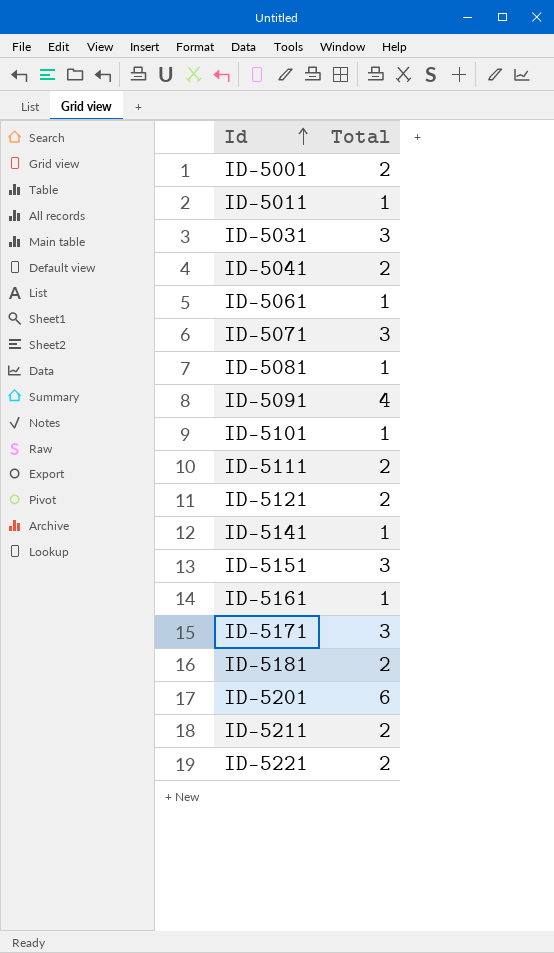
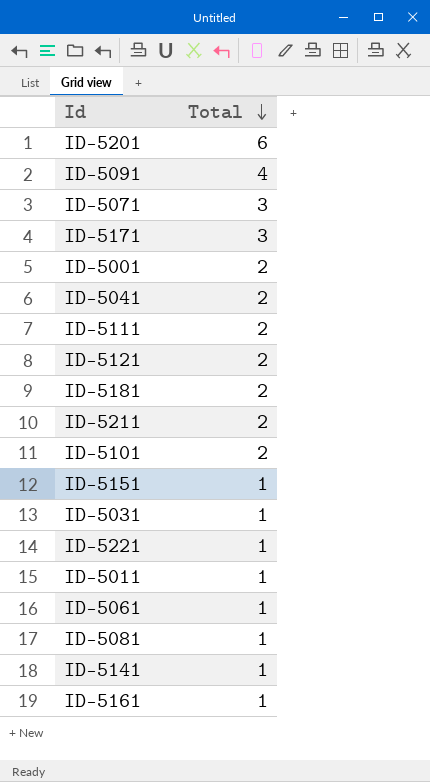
row order: Id ascending -> Total descending
ID-5101 | Total: 1 -> 2
ID-5151 | Total: 3 -> 1
ID-5031 | Total: 3 -> 1
ID-5221 | Total: 2 -> 1

